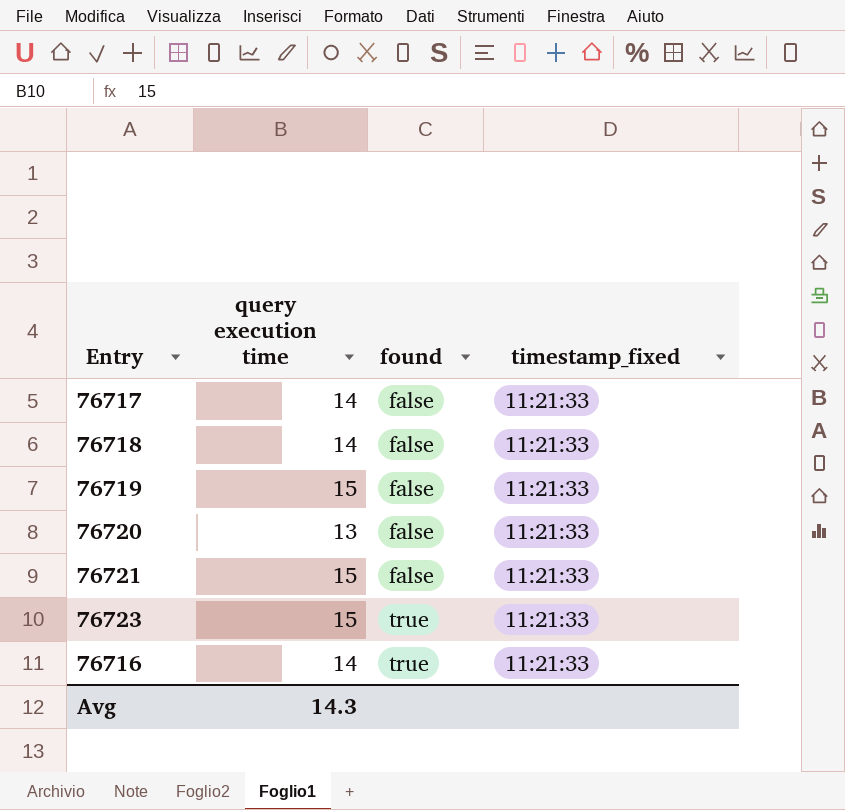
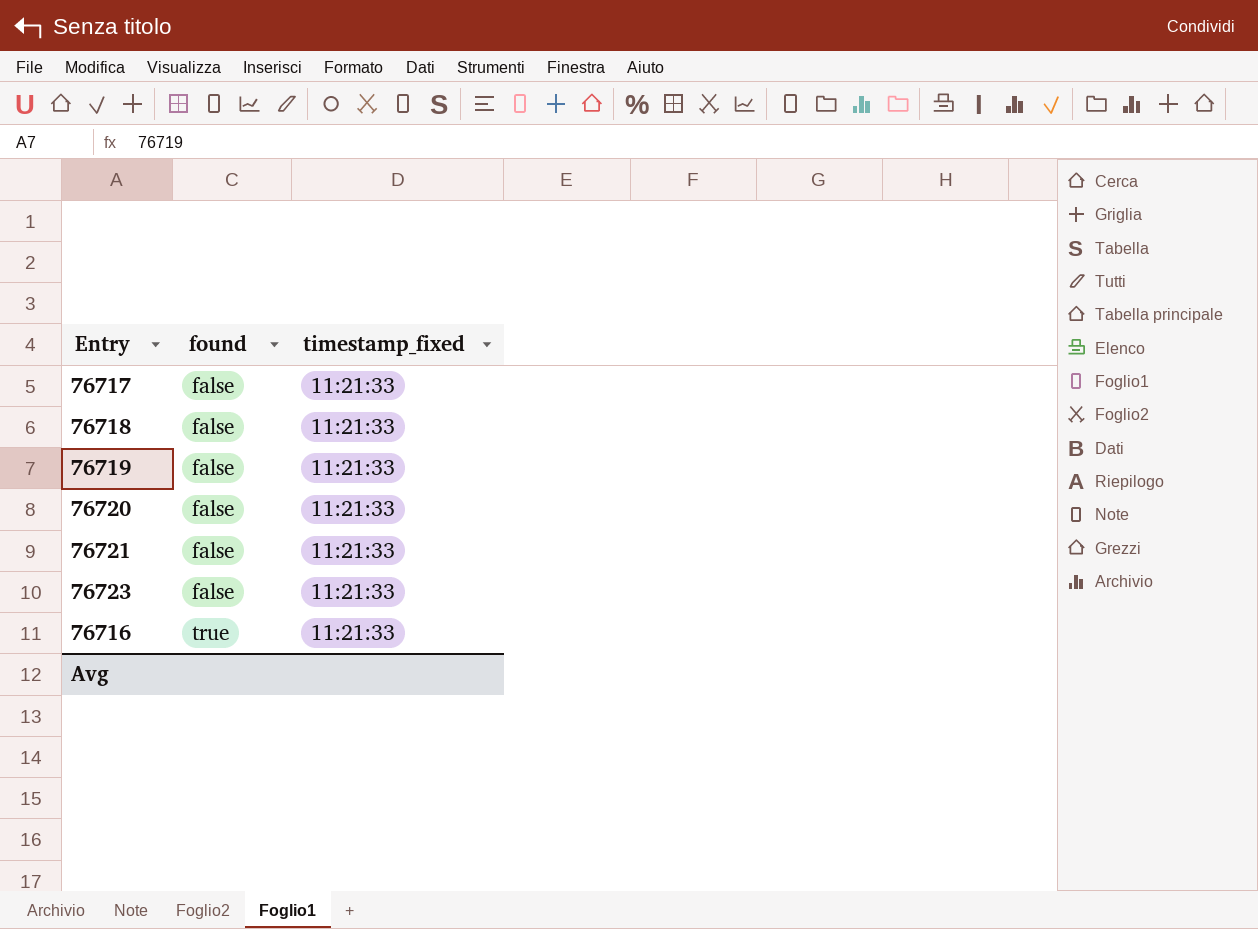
column query execution time | position: 2 -> none
76723 | found: true -> false

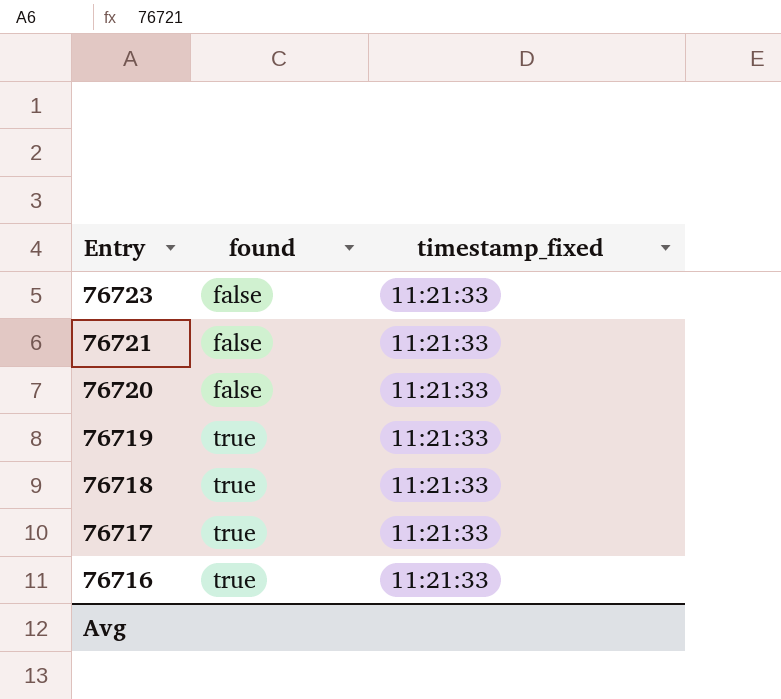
row order: found ascending -> Entry descending
76719 | found: false -> true
76718 | found: false -> true
76717 | found: false -> true

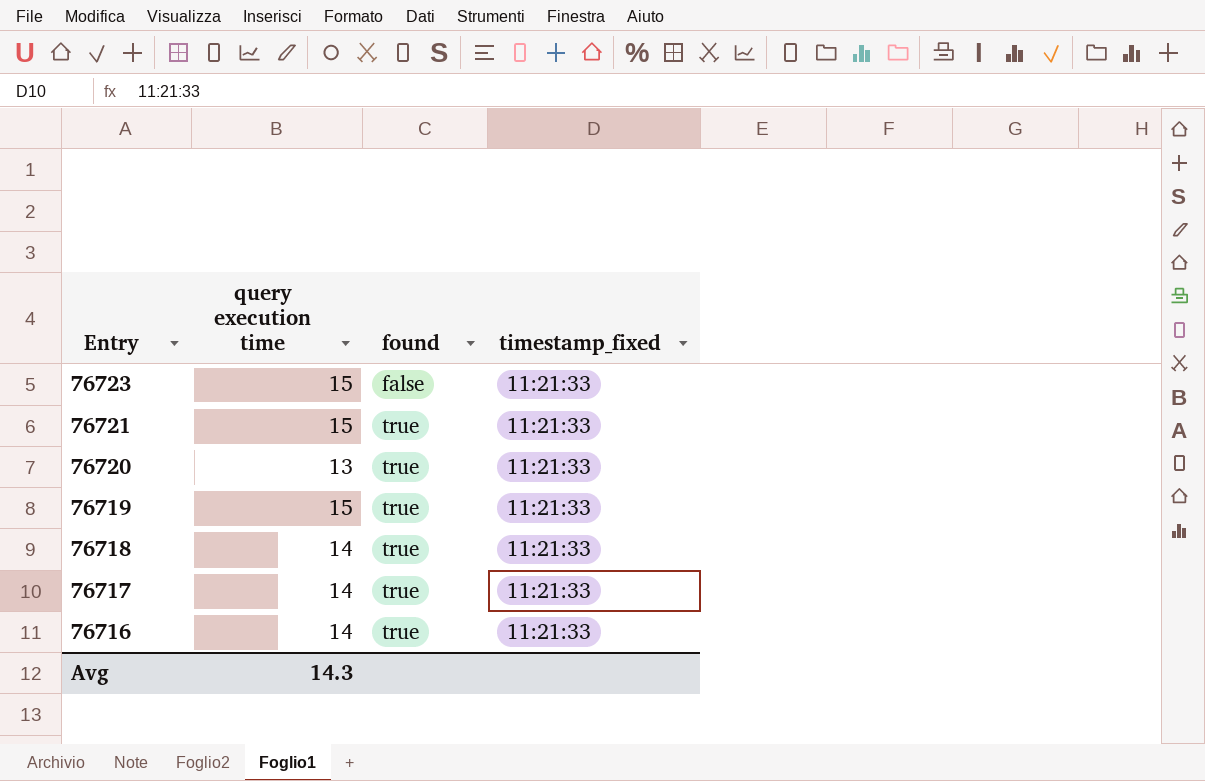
column query execution time | position: none -> 2
76721 | found: false -> true
76720 | found: false -> true

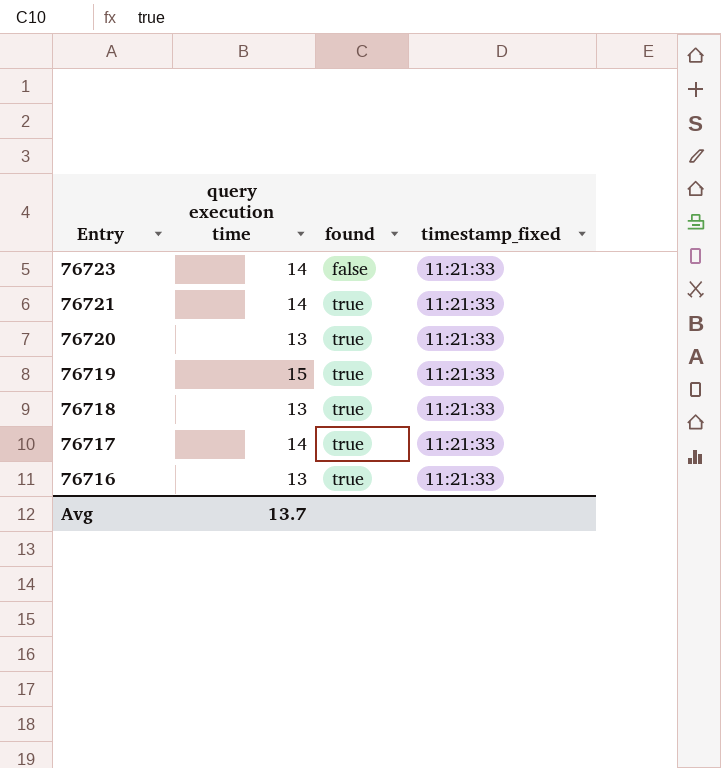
76723 | query execution time: 15 -> 14
76721 | query execution time: 15 -> 14
76718 | query execution time: 14 -> 13
76716 | query execution time: 14 -> 13
Avg | query execution time: 14.3 -> 13.7

